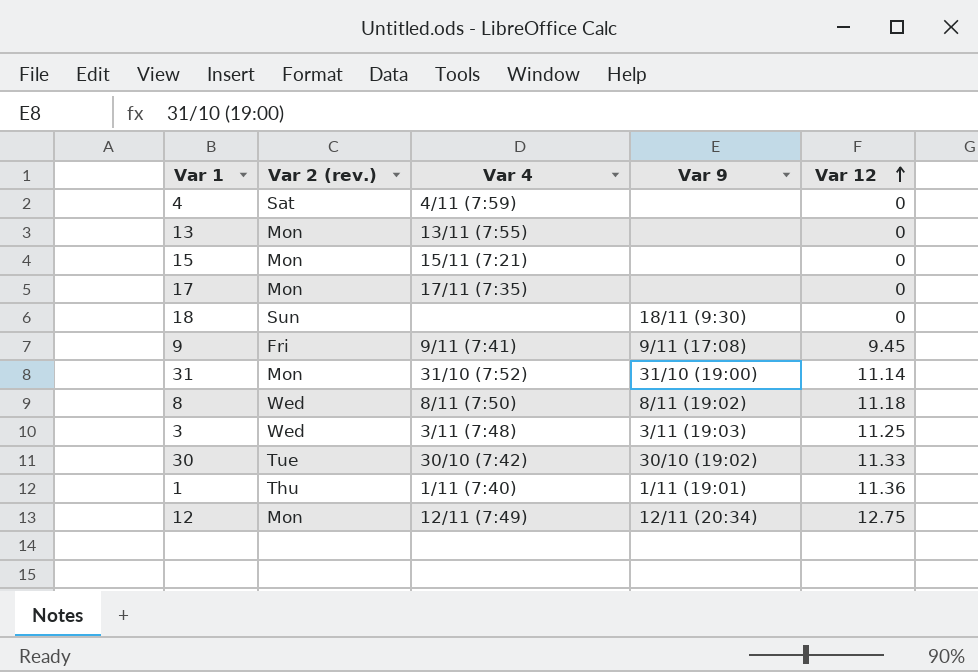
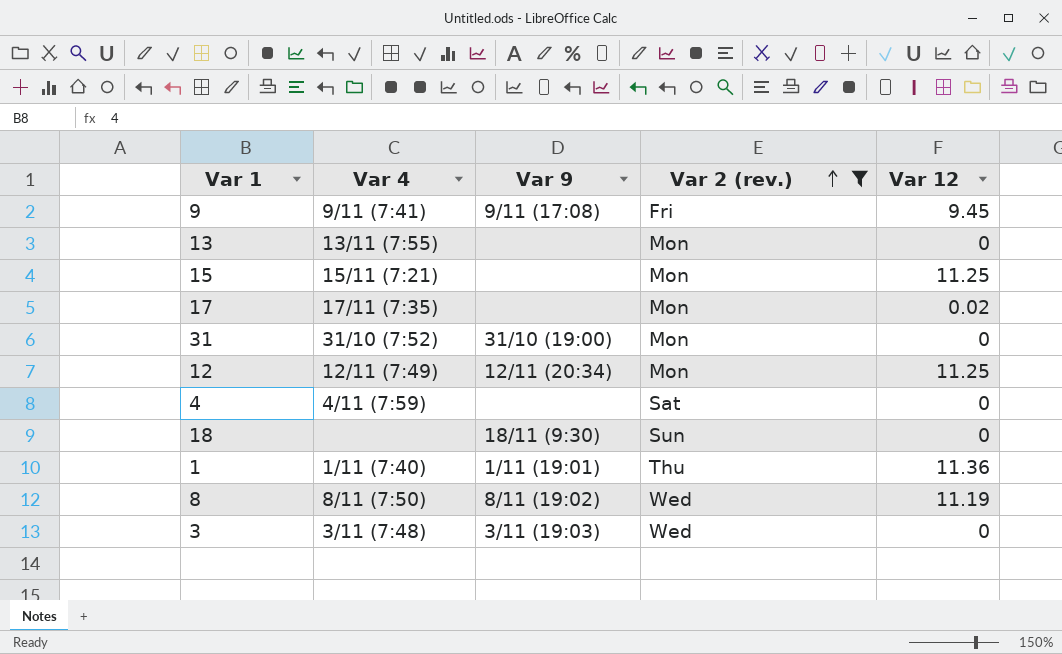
filter: none -> Var 2 (rev.) != Tue
row order: Var 12 ascending -> Var 2 (rev.) ascending
column Var 2 (rev.) | position: 2 -> 4
15 | Var 12: 0 -> 11.25
17 | Var 12: 0 -> 0.02
31 | Var 12: 11.14 -> 0
12 | Var 12: 12.75 -> 11.25
8 | Var 12: 11.18 -> 11.19
3 | Var 12: 11.25 -> 0

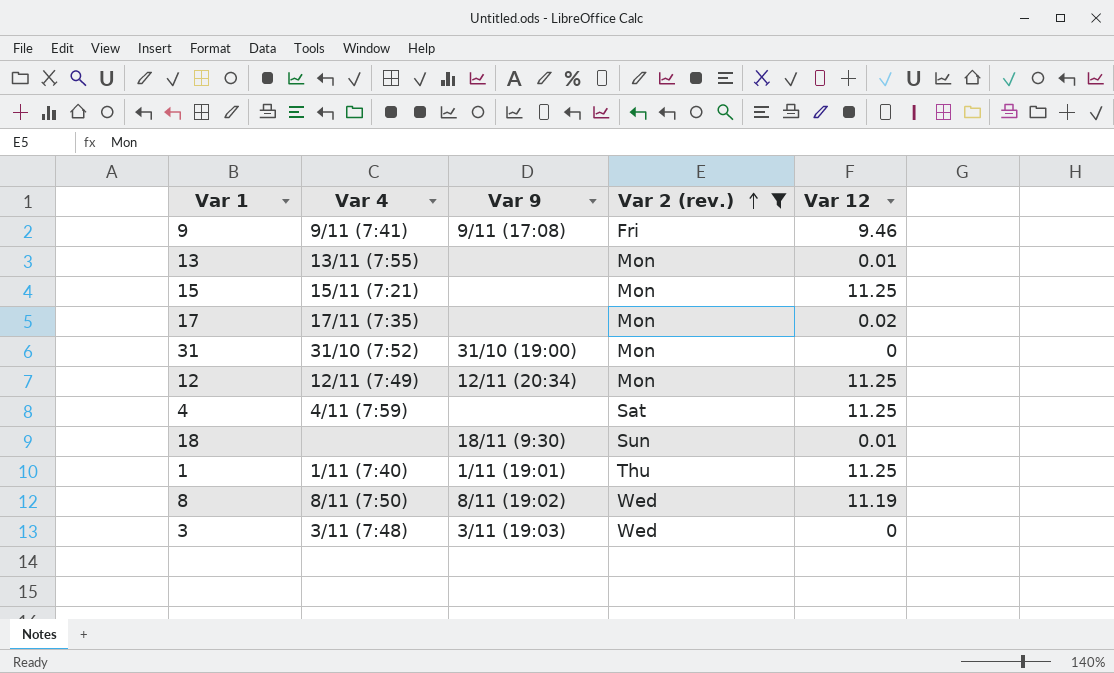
9 | Var 12: 9.45 -> 9.46
13 | Var 12: 0 -> 0.01
4 | Var 12: 0 -> 11.25
18 | Var 12: 0 -> 0.01
1 | Var 12: 11.36 -> 11.25

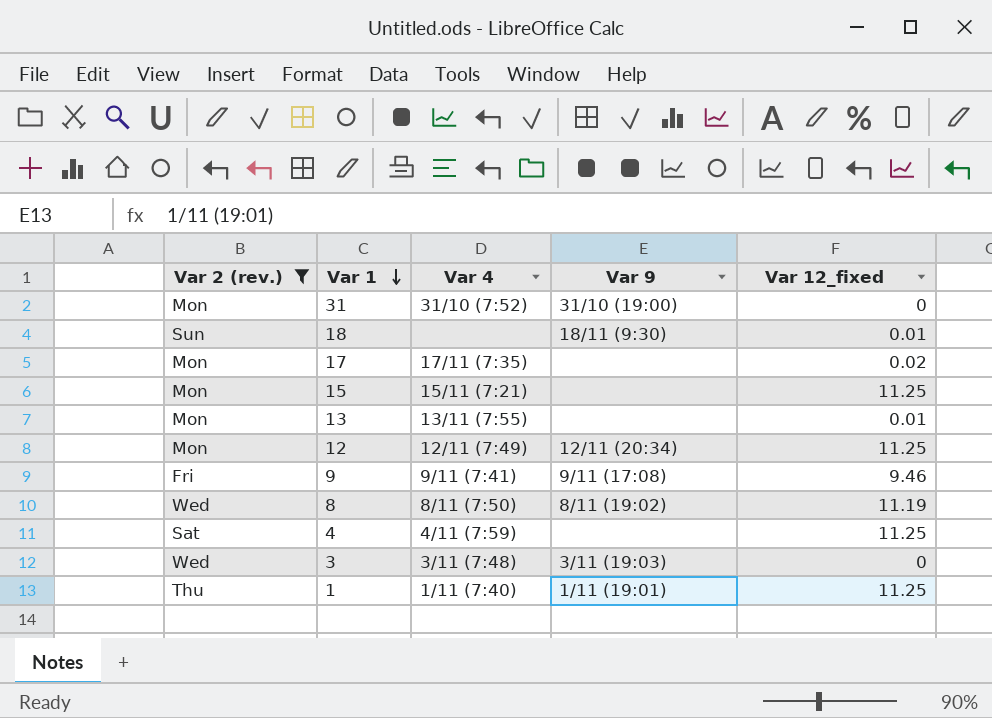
row order: Var 2 (rev.) ascending -> Var 1 descending
column Var 2 (rev.) | position: 4 -> 1
column name: Var 12 -> Var 12_fixed

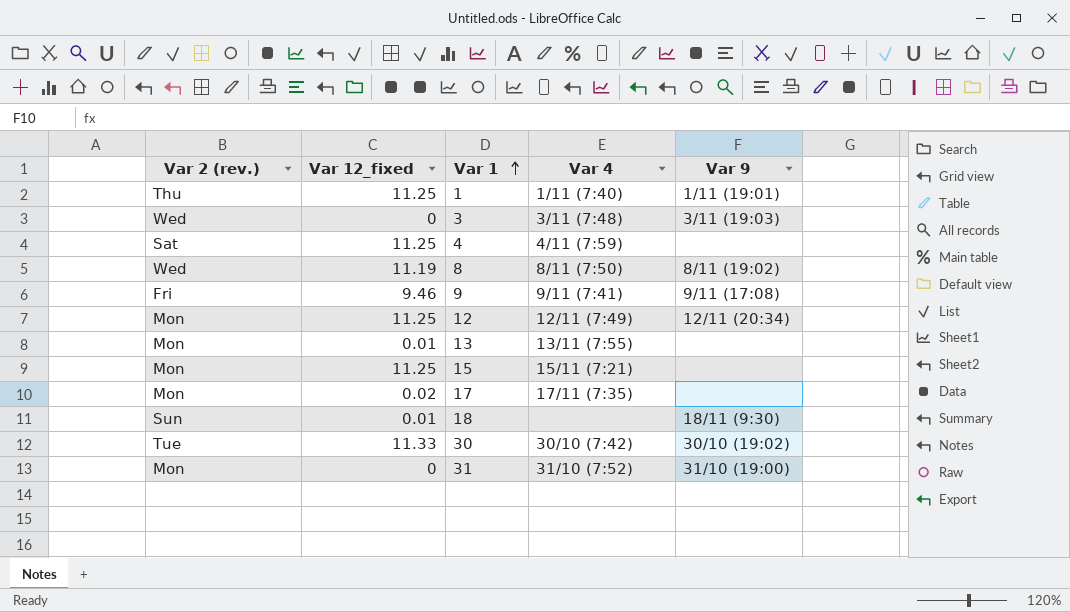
filter: Var 2 (rev.) != Tue -> none
row order: Var 1 descending -> Var 1 ascending
column Var 12_fixed | position: 5 -> 2

